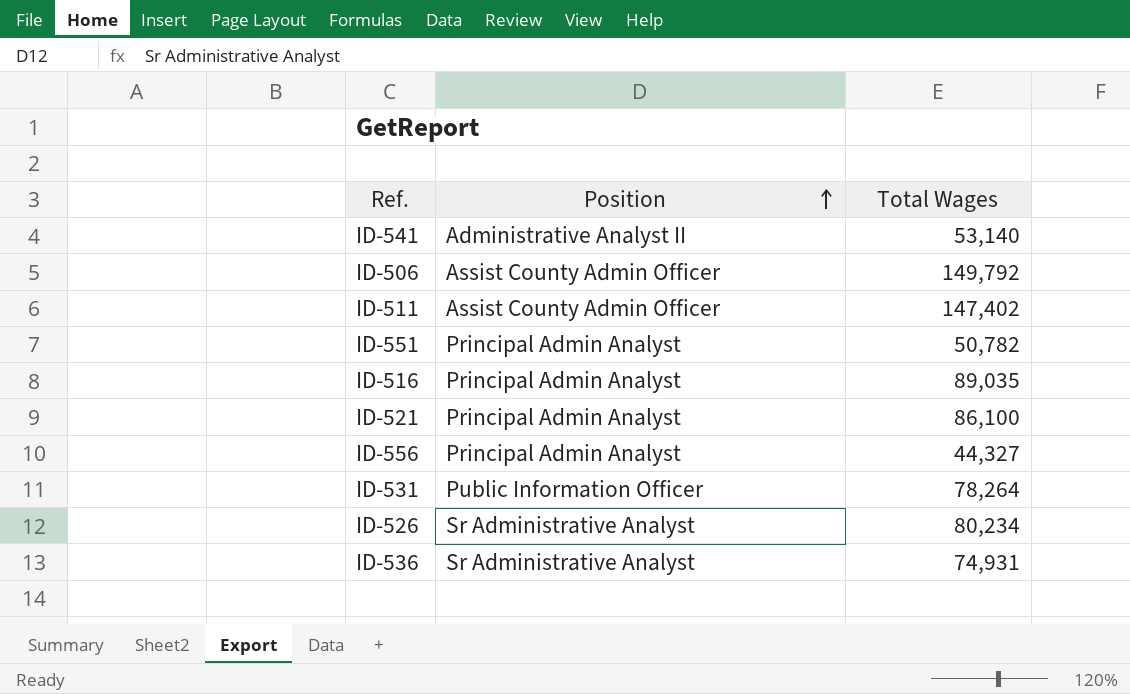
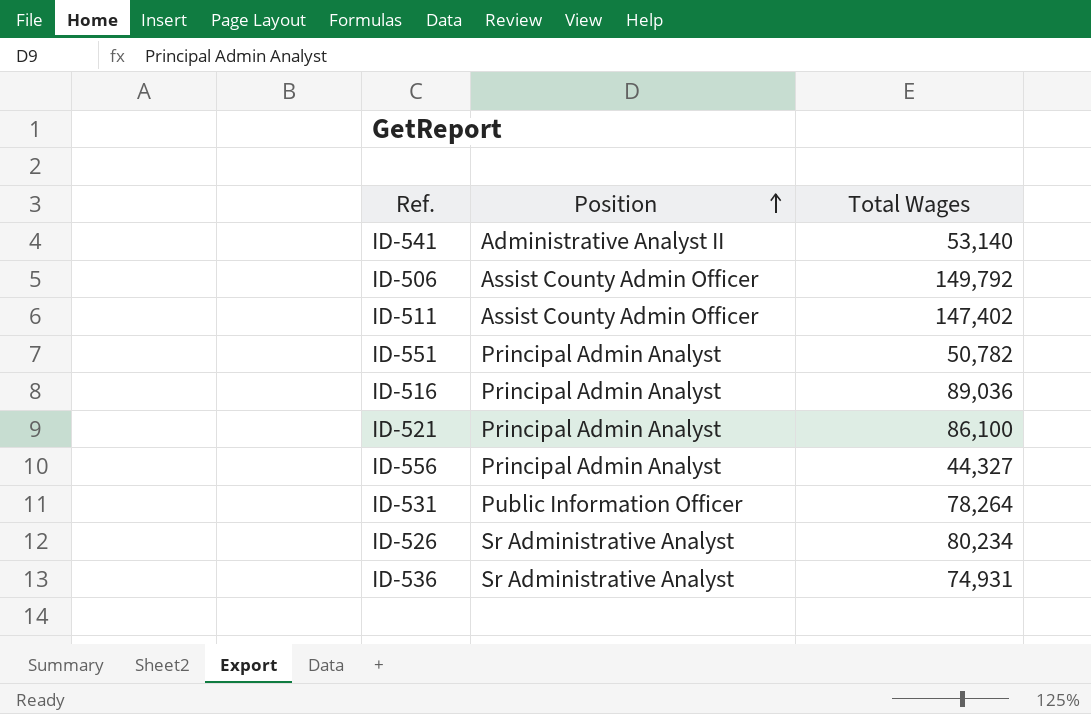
ID-516 | Total Wages: 89,035 -> 89,036

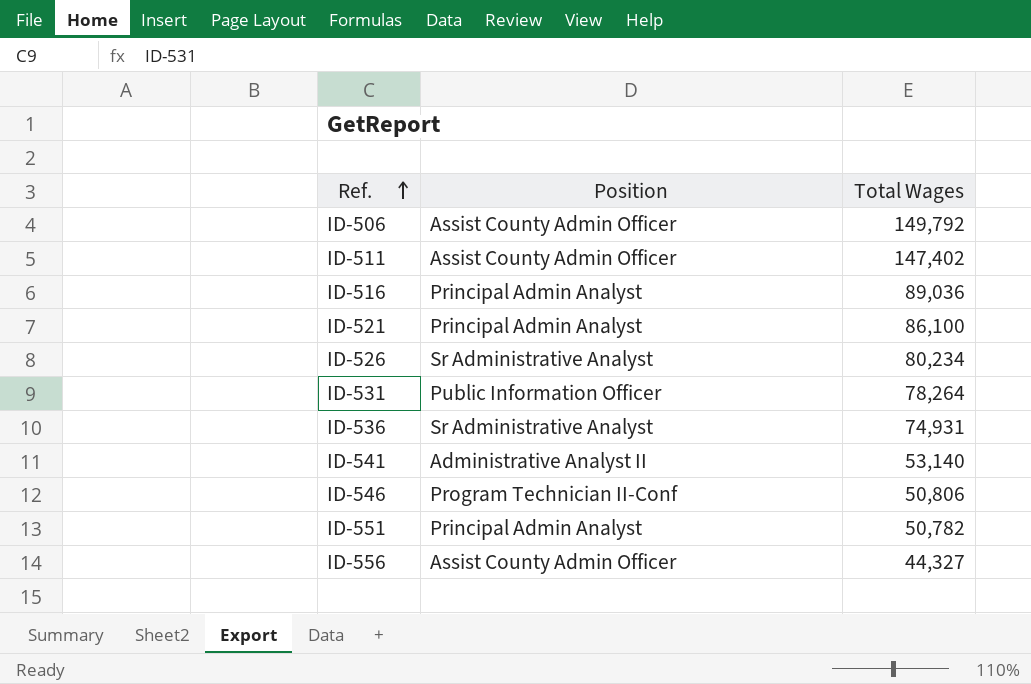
row order: Position ascending -> Ref. ascending
row ID-546: none -> Program Technician II-Conf | 50,806
ID-556 | Position: Principal Admin Analyst -> Assist County Admin Officer

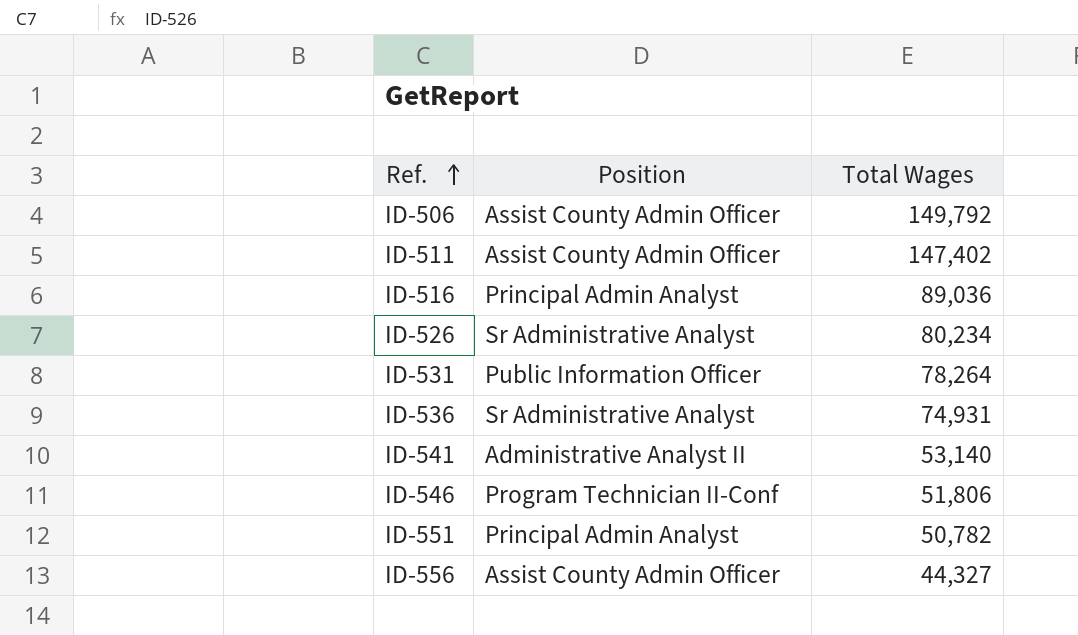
row ID-521: Principal Admin Analyst | 86,100 -> none
ID-546 | Total Wages: 50,806 -> 51,806

